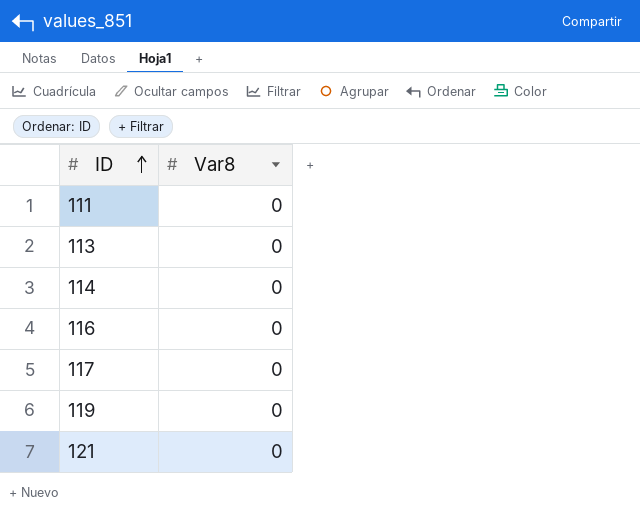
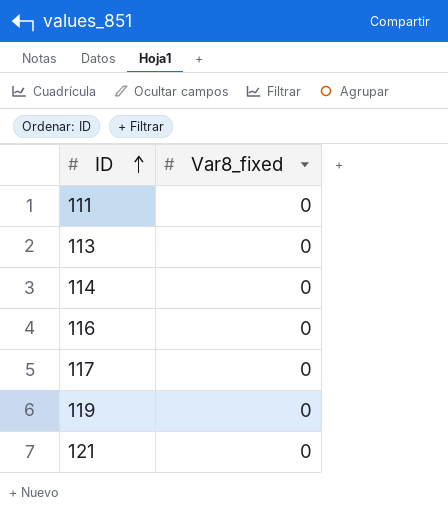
column name: Var8 -> Var8_fixed

